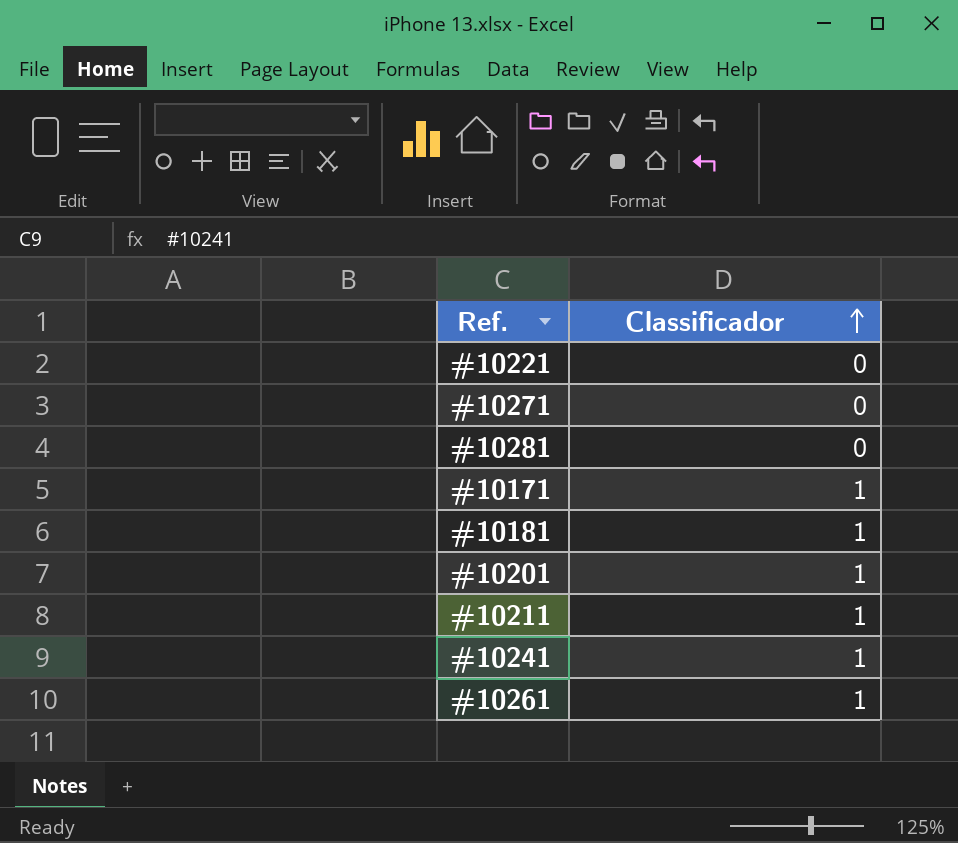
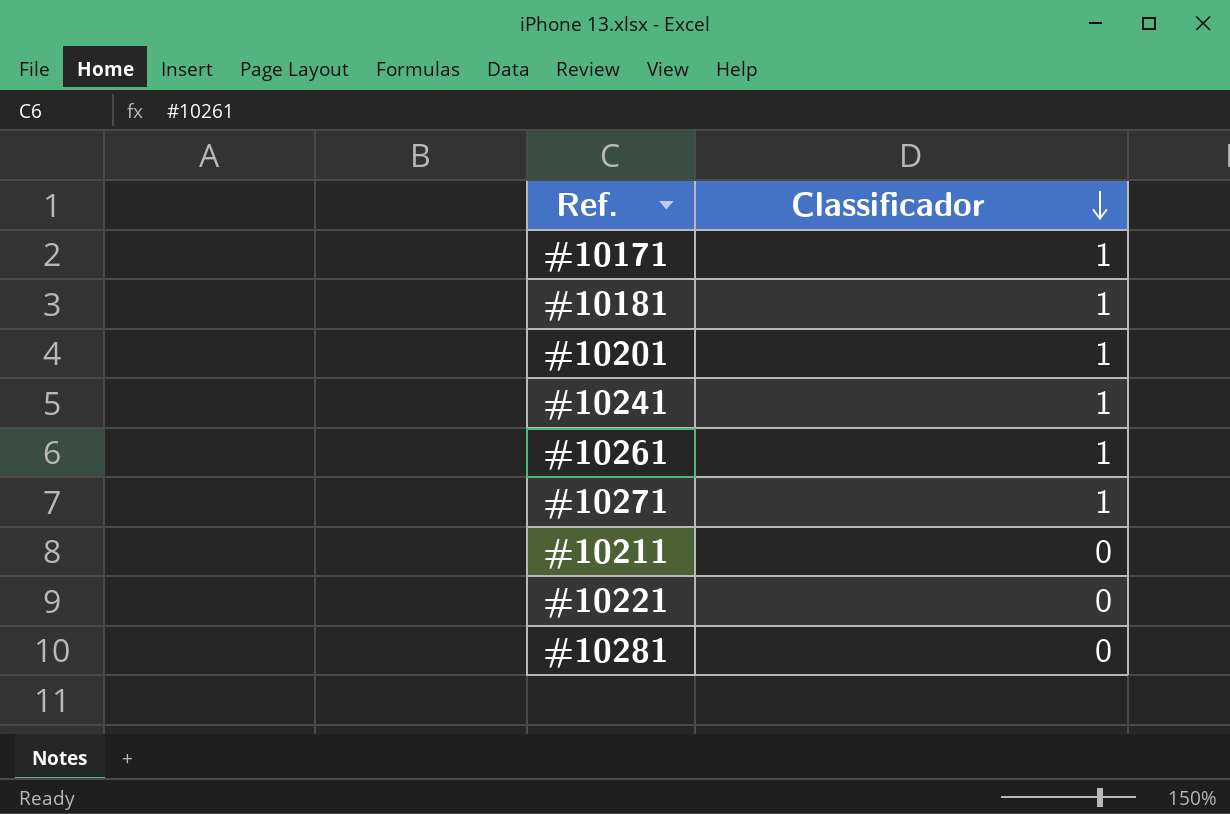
row order: Classificador ascending -> Classificador descending
#10271 | Classificador: 0 -> 1
#10211 | Classificador: 1 -> 0

